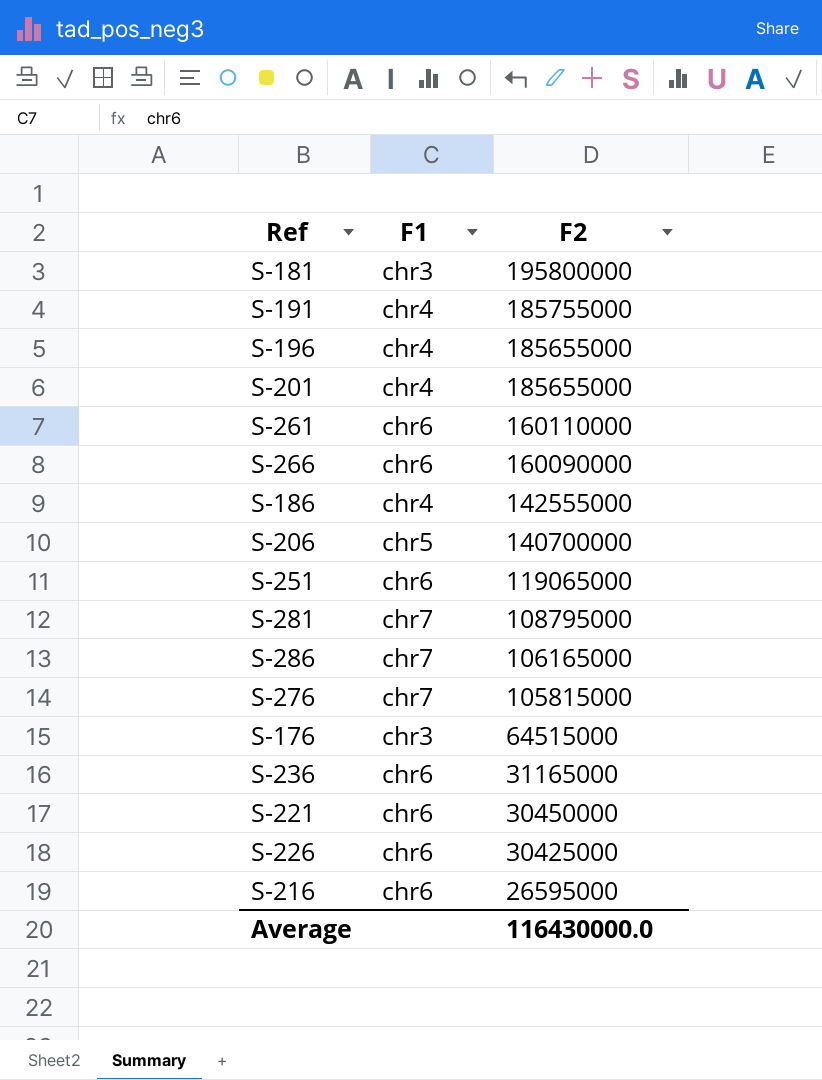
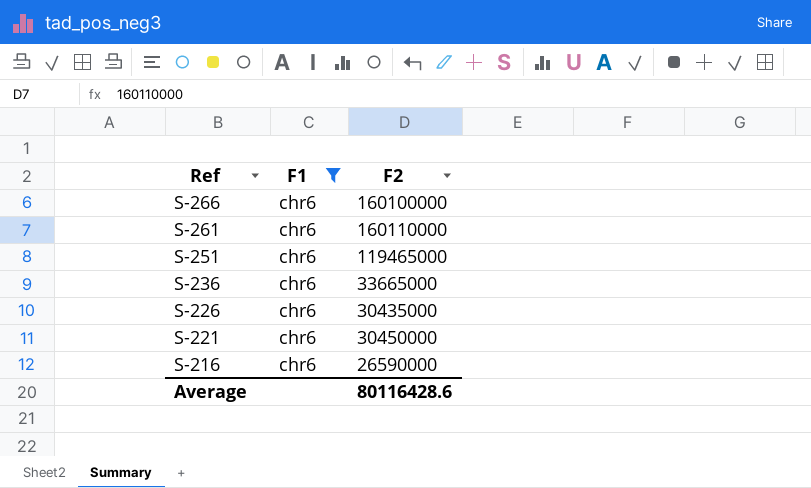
filter: none -> F1 = chr6
row order: F2 descending -> Ref descending
S-266 | F2: 160090000 -> 160100000
S-251 | F2: 119065000 -> 119465000
S-236 | F2: 31165000 -> 33665000
S-226 | F2: 30425000 -> 30435000
S-216 | F2: 26595000 -> 26590000
Average | F2: 116430000.0 -> 80116428.6

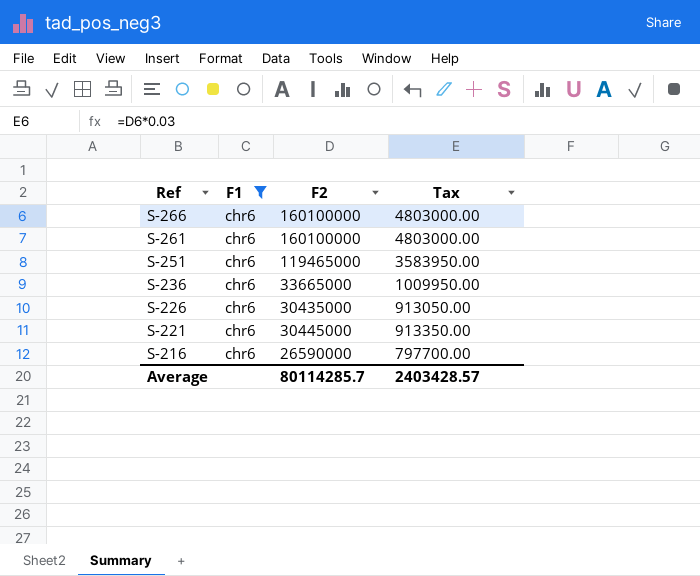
column Tax | formula: none -> [F2] * 0.03
S-261 | F2: 160110000 -> 160100000
S-221 | F2: 30450000 -> 30445000
Average | F2: 80116428.6 -> 80114285.7

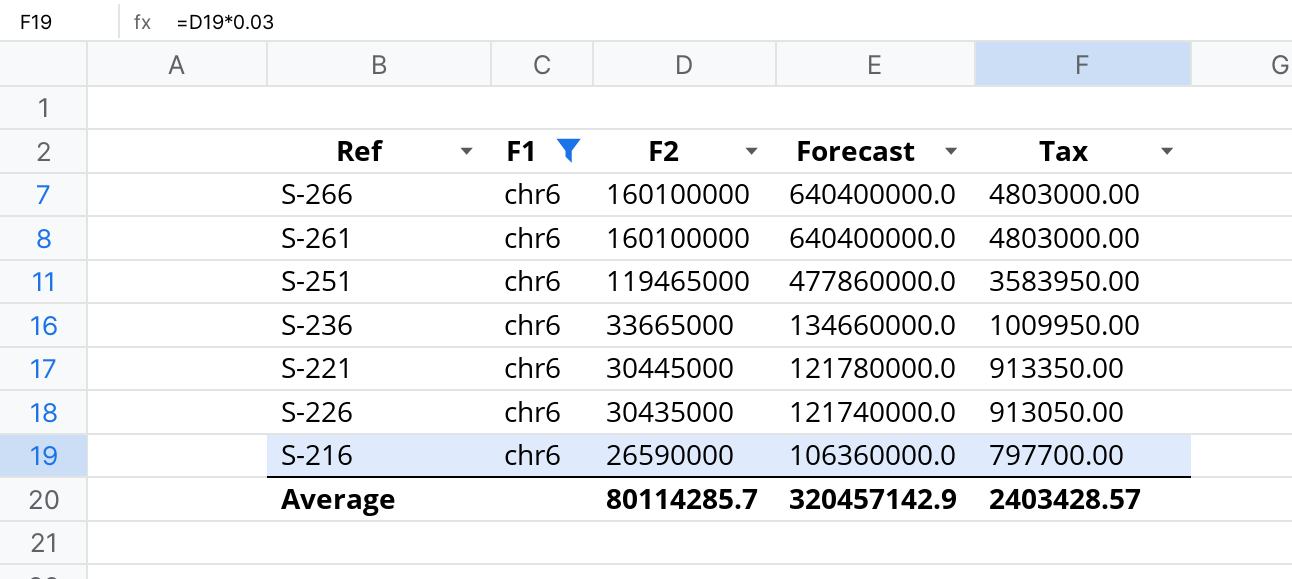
row order: Ref descending -> F2 descending
column Forecast | formula: none -> [F2] * 4

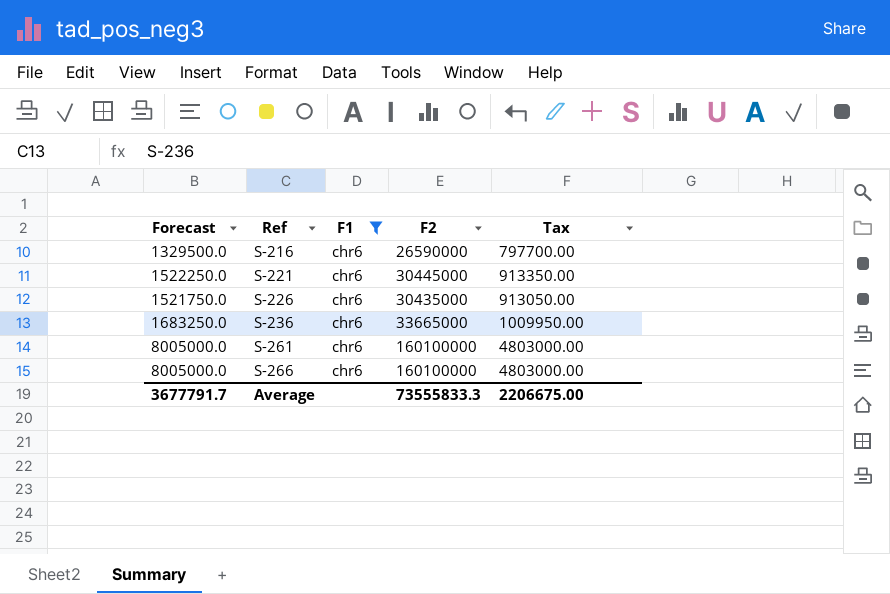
row order: F2 descending -> Ref ascending
column Forecast | formula: [F2] * 4 -> [F2] * 0.05
column Forecast | position: 4 -> 1
row S-251: chr6 | 119465000 | 477860000.0 | 3583950.00 -> none
Average | Forecast: 320457142.9 -> 3677791.7
Average | F2: 80114285.7 -> 73555833.3
Average | Tax: 2403428.57 -> 2206675.00

